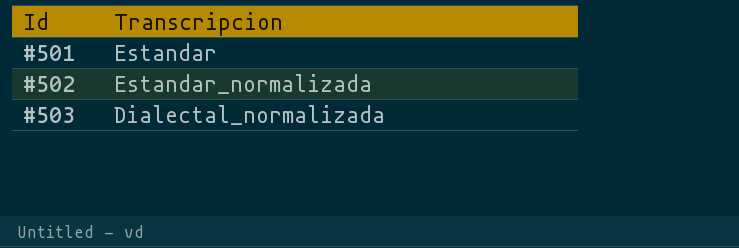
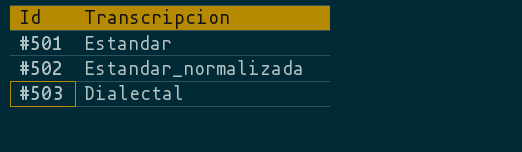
#503 | Transcripcion: Dialectal_normalizada -> Dialectal

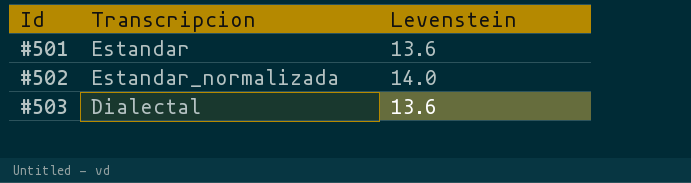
column Levenstein | position: none -> 3

